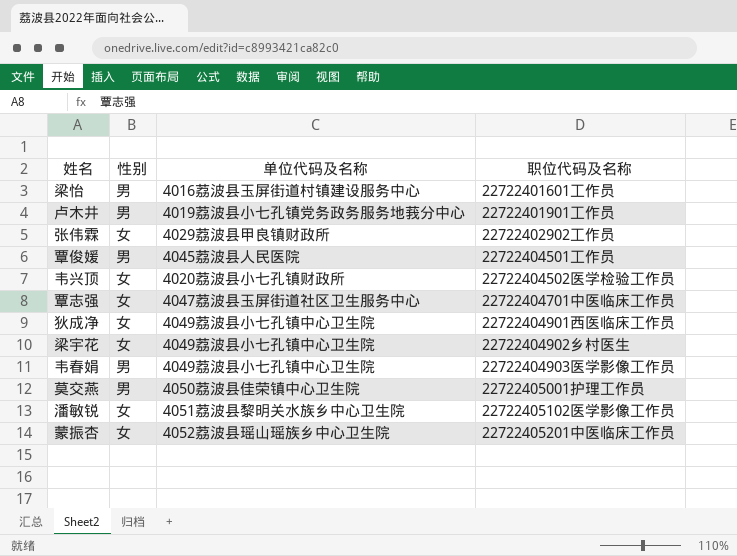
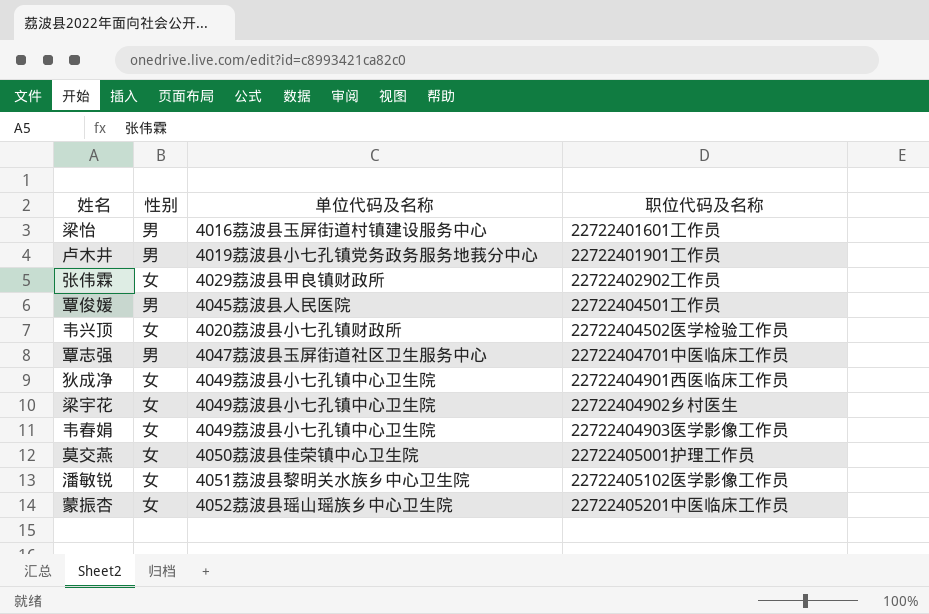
覃志强 | 性别: 女 -> 男
韦春娟 | 性别: 男 -> 女
莫交燕 | 性别: 男 -> 女

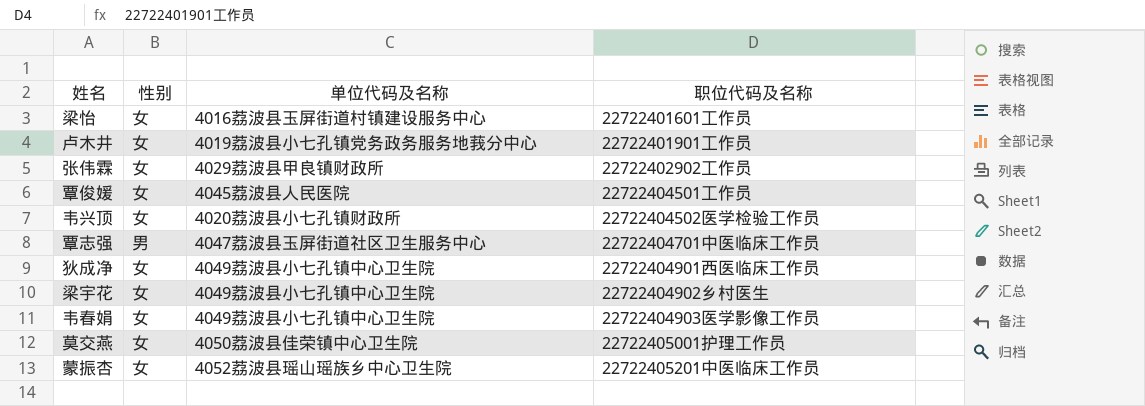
row 潘敏锐: 女 | 4051荔波县黎明关水族乡中心卫生院 | 22722405102医学影像工作员 -> none
梁怡 | 性别: 男 -> 女
卢木井 | 性别: 男 -> 女
覃俊媛 | 性别: 男 -> 女

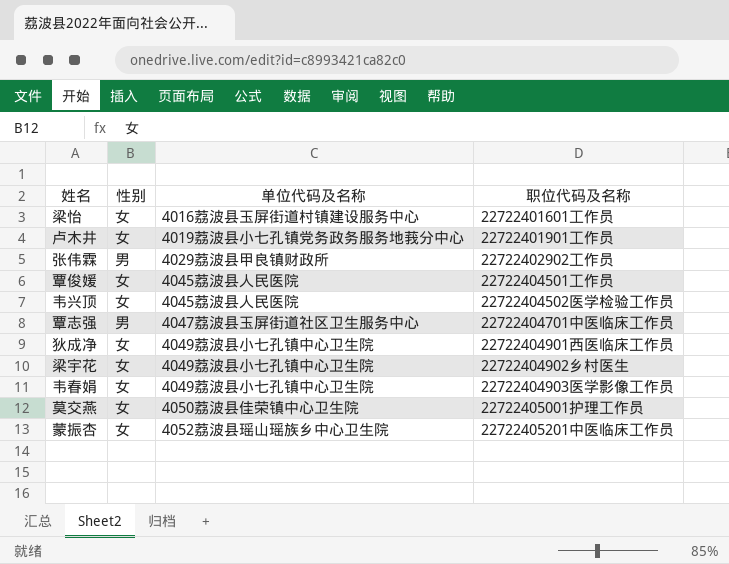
张伟霖 | 性别: 女 -> 男
韦兴顶 | 单位代码及名称: 4020荔波县小七孔镇财政所 -> 4045荔波县人民医院

